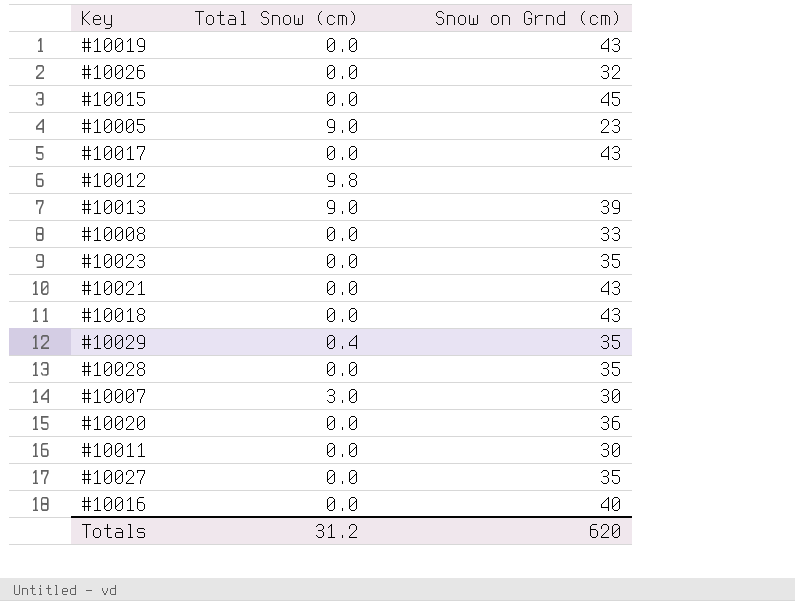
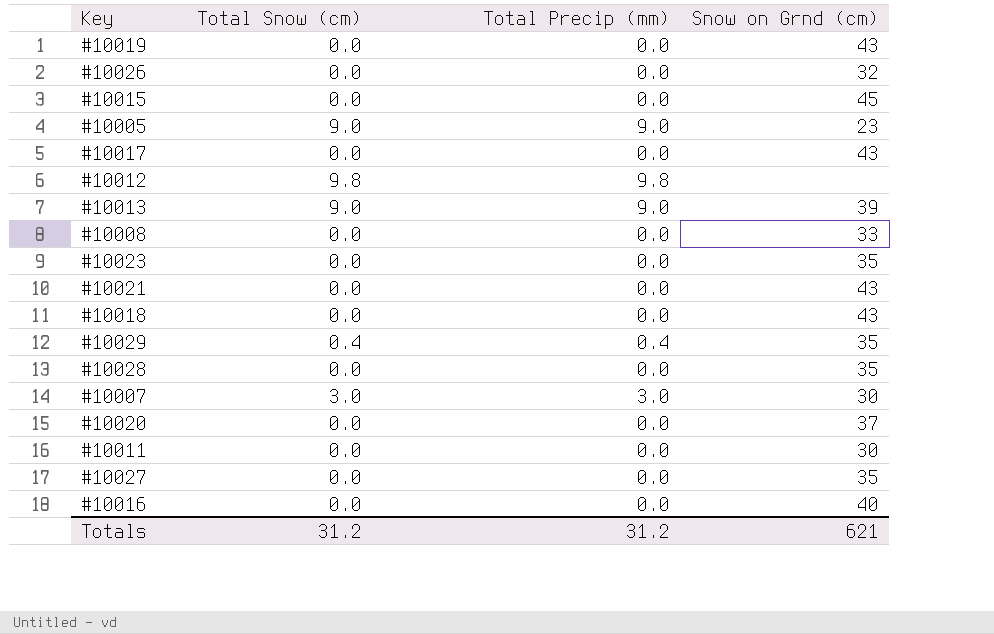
column Total Precip (mm) | position: none -> 3
#10020 | Snow on Grnd (cm): 36 -> 37
Totals | Snow on Grnd (cm): 620 -> 621

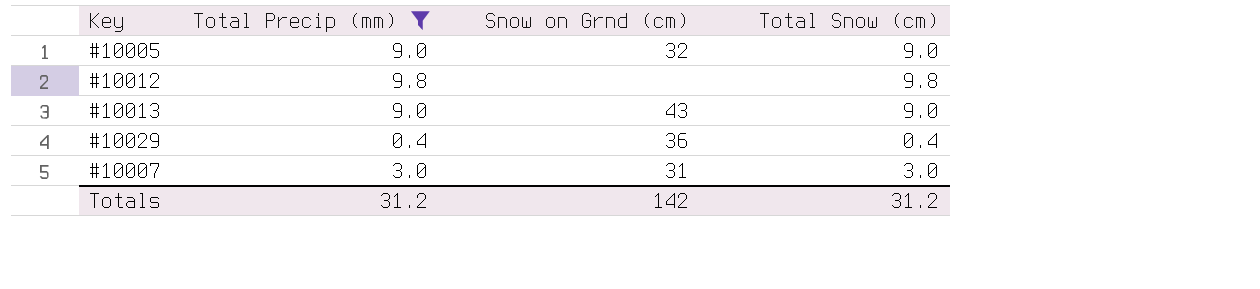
filter: none -> Total Precip (mm) != 0.0
column Total Snow (cm) | position: 2 -> 4
#10005 | Snow on Grnd (cm): 23 -> 32
#10013 | Snow on Grnd (cm): 39 -> 43
#10029 | Snow on Grnd (cm): 35 -> 36
#10007 | Snow on Grnd (cm): 30 -> 31
Totals | Snow on Grnd (cm): 621 -> 142

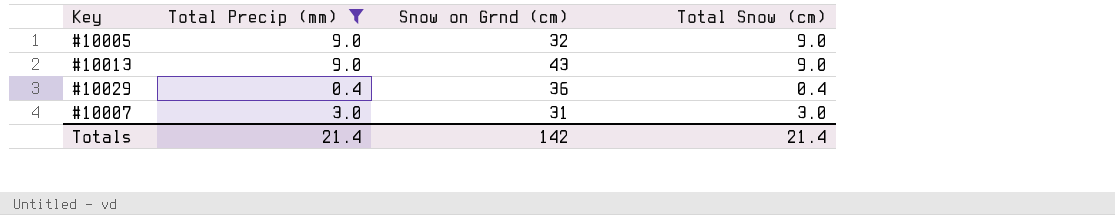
row #10012: 9.8 | none | 9.8 -> none
Totals | Total Precip (mm): 31.2 -> 21.4
Totals | Total Snow (cm): 31.2 -> 21.4

